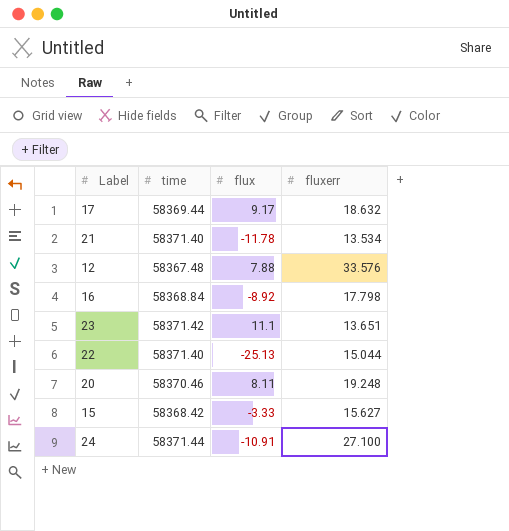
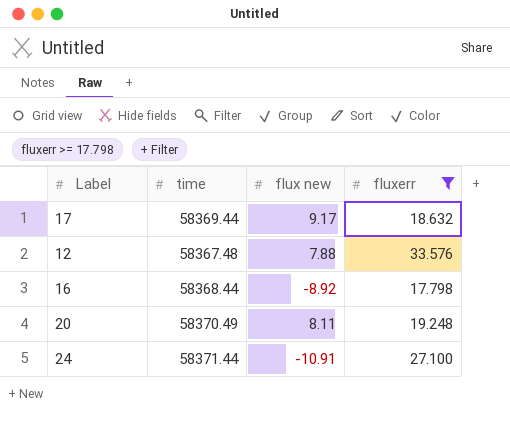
filter: none -> fluxerr >= 17.798
column name: flux -> flux new
16 | time: 58368.84 -> 58368.44
20 | time: 58370.46 -> 58370.49

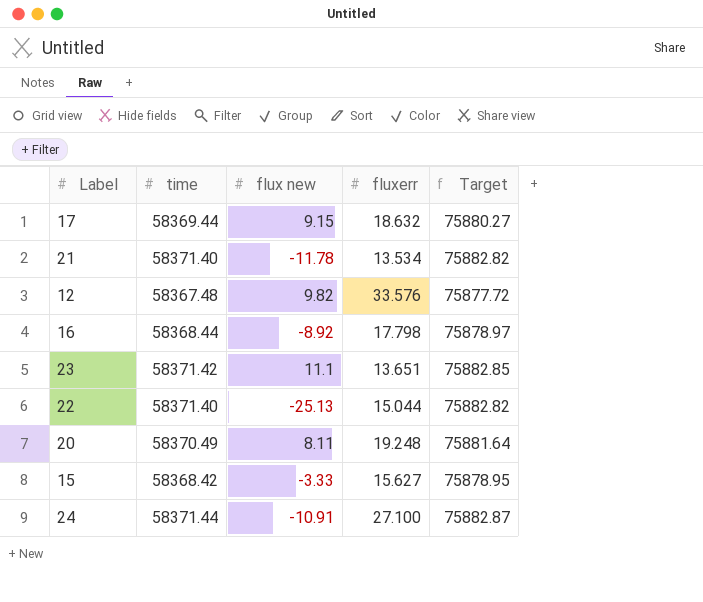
filter: fluxerr >= 17.798 -> none
column Target | formula: none -> [time] * 1.3
17 | flux new: 9.17 -> 9.15
12 | flux new: 7.88 -> 9.82

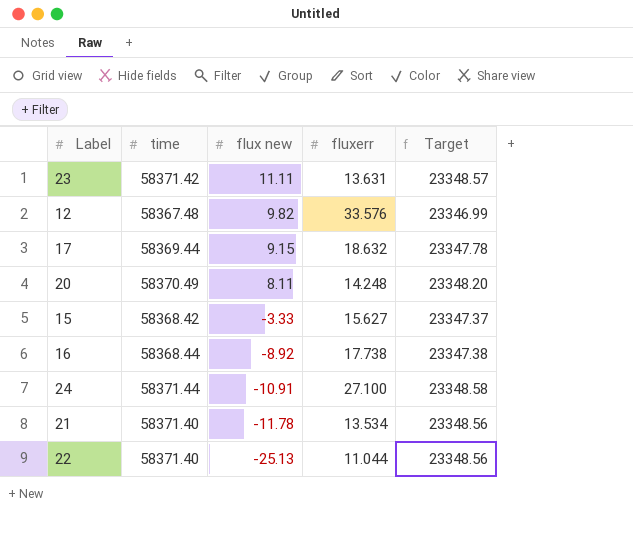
row order: none -> flux new descending
column Target | formula: [time] * 1.3 -> [time] * 0.4
23 | flux new: 11.1 -> 11.11
23 | fluxerr: 13.651 -> 13.631
20 | fluxerr: 19.248 -> 14.248
16 | fluxerr: 17.798 -> 17.738
22 | fluxerr: 15.044 -> 11.044

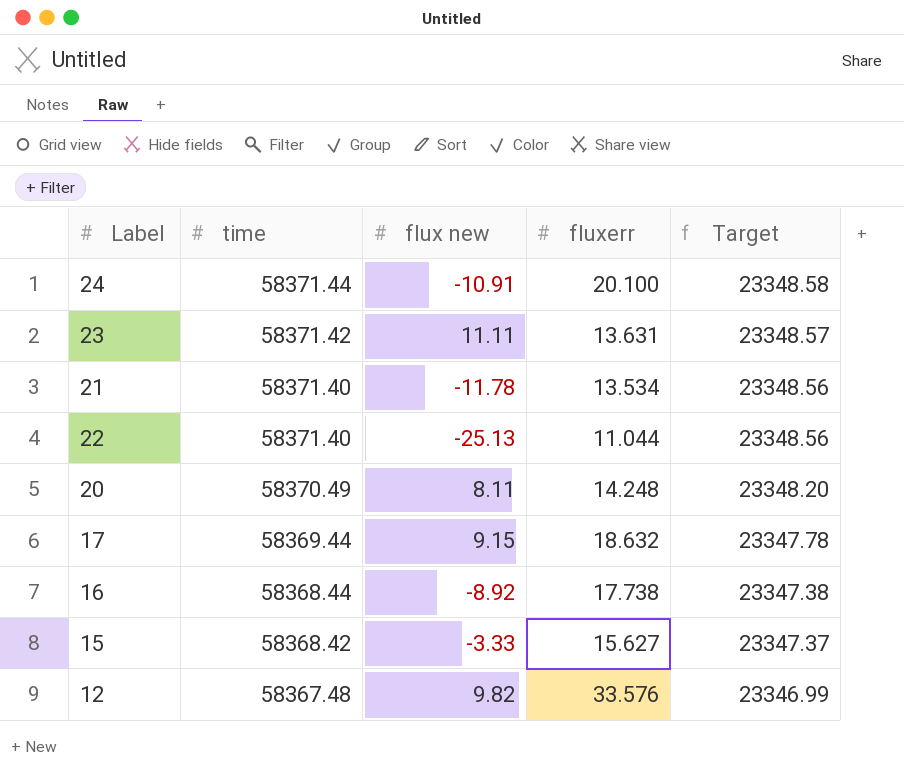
row order: flux new descending -> time descending
24 | fluxerr: 27.100 -> 20.100

